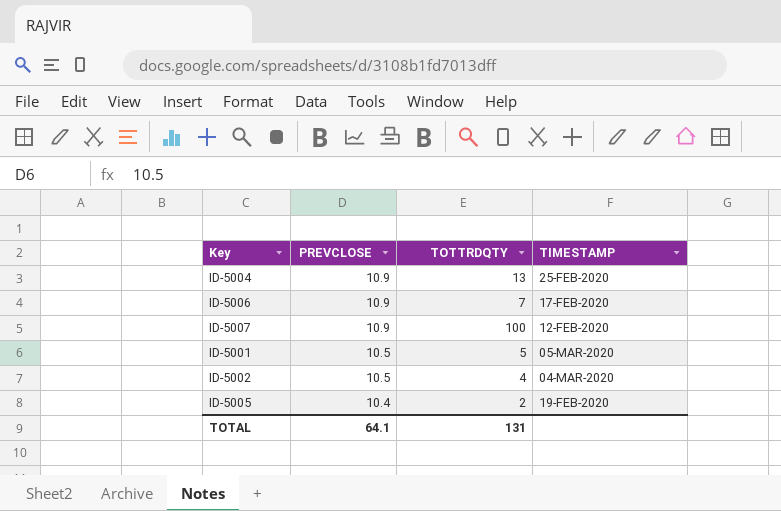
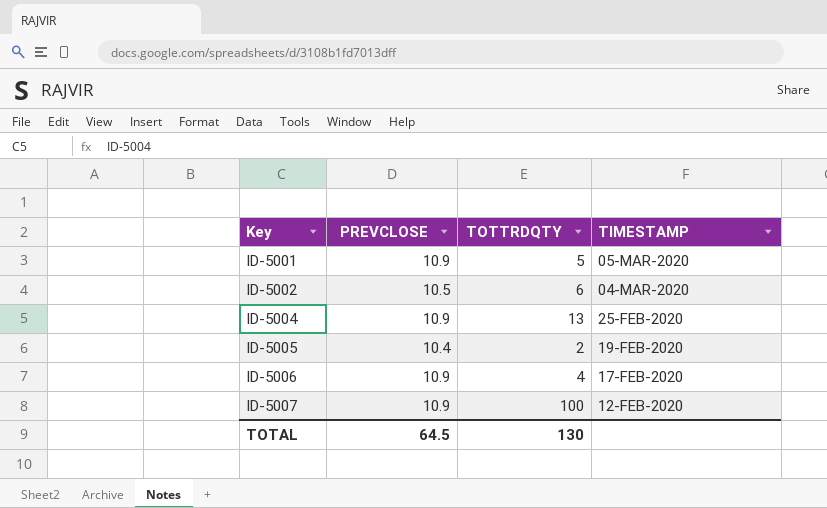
row order: PREVCLOSE descending -> Key ascending
ID-5001 | PREVCLOSE: 10.5 -> 10.9
ID-5002 | TOTTRDQTY: 4 -> 6
ID-5006 | TOTTRDQTY: 7 -> 4
TOTAL | PREVCLOSE: 64.1 -> 64.5
TOTAL | TOTTRDQTY: 131 -> 130

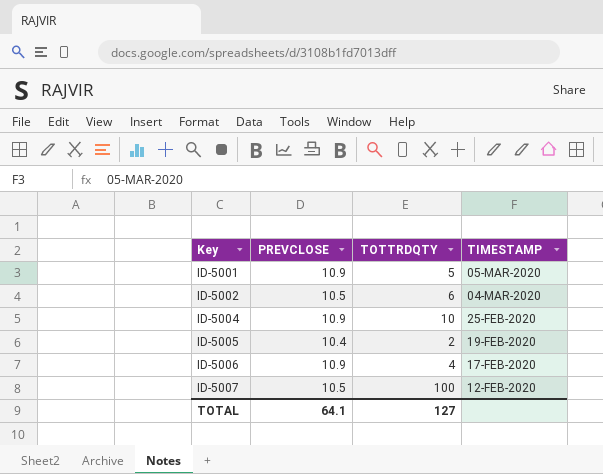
ID-5004 | TOTTRDQTY: 13 -> 10
ID-5007 | PREVCLOSE: 10.9 -> 10.5
TOTAL | PREVCLOSE: 64.5 -> 64.1
TOTAL | TOTTRDQTY: 130 -> 127

